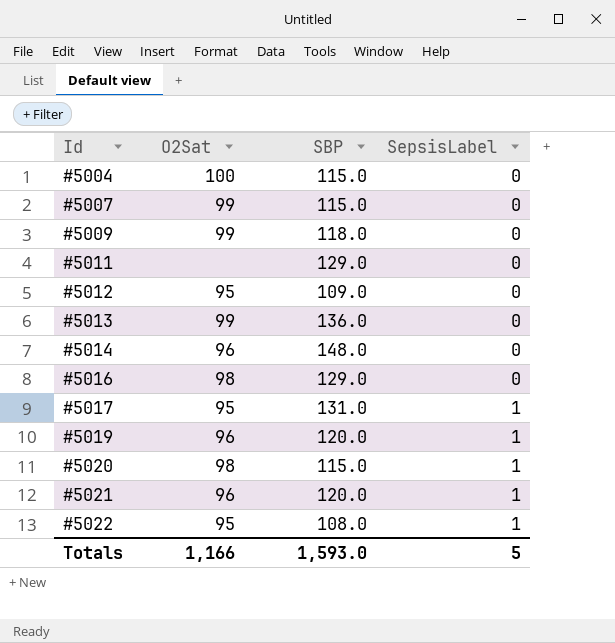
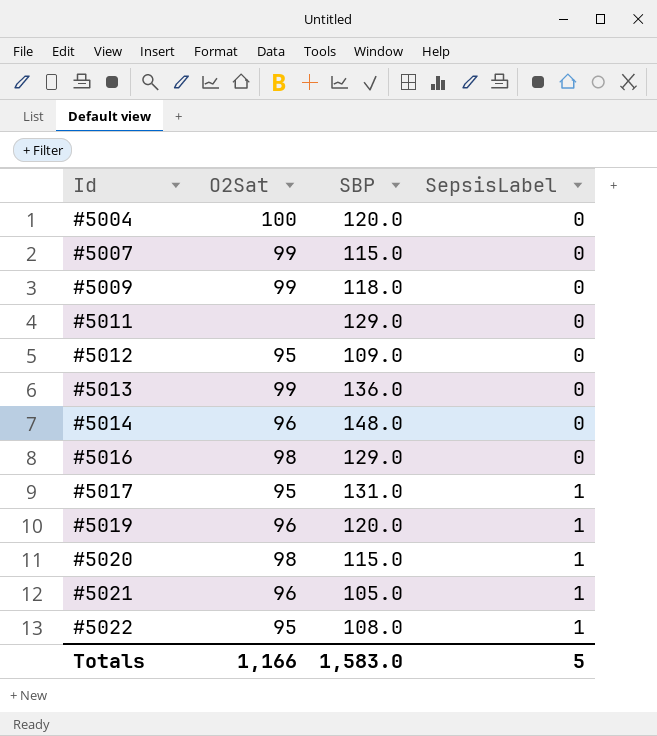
#5004 | SBP: 115.0 -> 120.0
#5021 | SBP: 120.0 -> 105.0
Totals | SBP: 1,593.0 -> 1,583.0

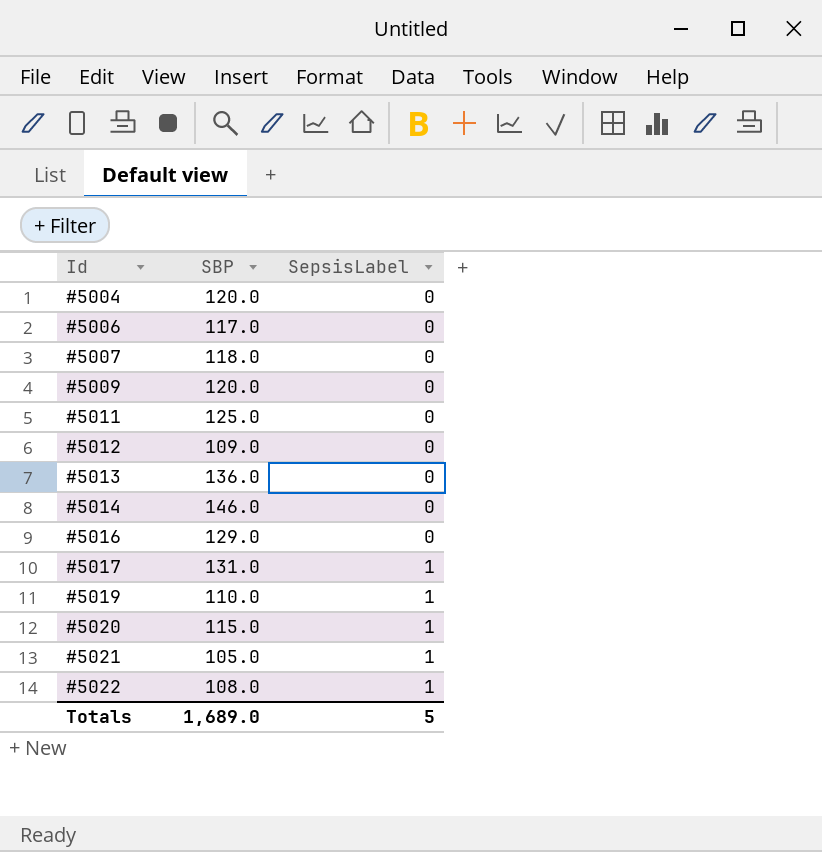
column O2Sat | position: 2 -> none
row #5006: none -> 117.0 | 0
#5007 | SBP: 115.0 -> 118.0
#5009 | SBP: 118.0 -> 120.0
#5011 | SBP: 129.0 -> 125.0
#5014 | SBP: 148.0 -> 146.0
#5019 | SBP: 120.0 -> 110.0
Totals | SBP: 1,583.0 -> 1,689.0

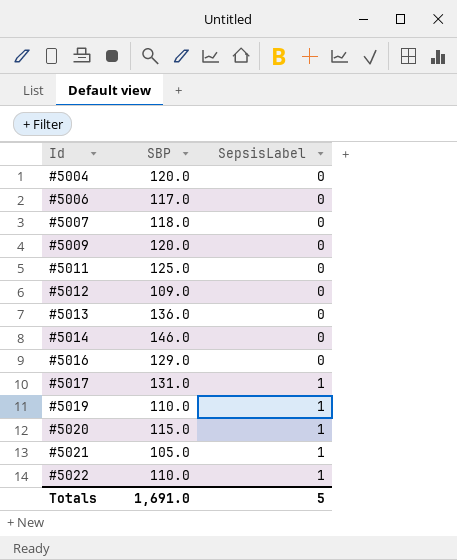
#5022 | SBP: 108.0 -> 110.0
Totals | SBP: 1,689.0 -> 1,691.0

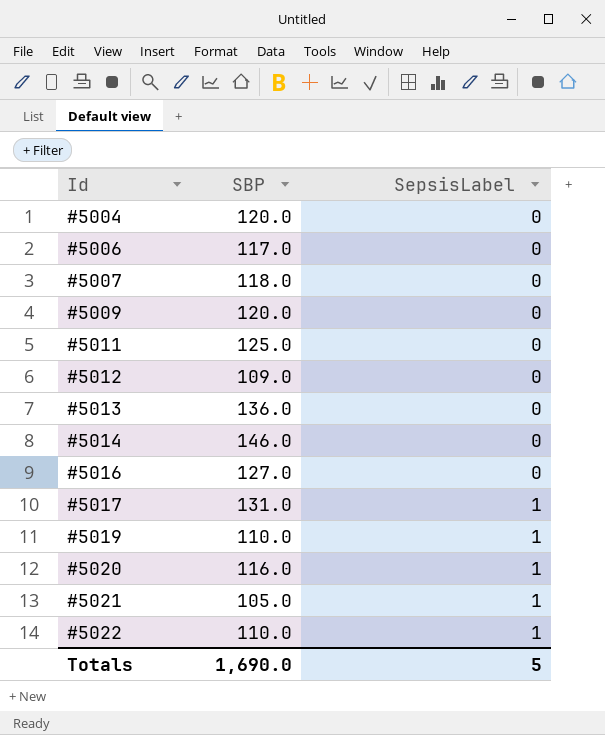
#5016 | SBP: 129.0 -> 127.0
#5020 | SBP: 115.0 -> 116.0
Totals | SBP: 1,691.0 -> 1,690.0

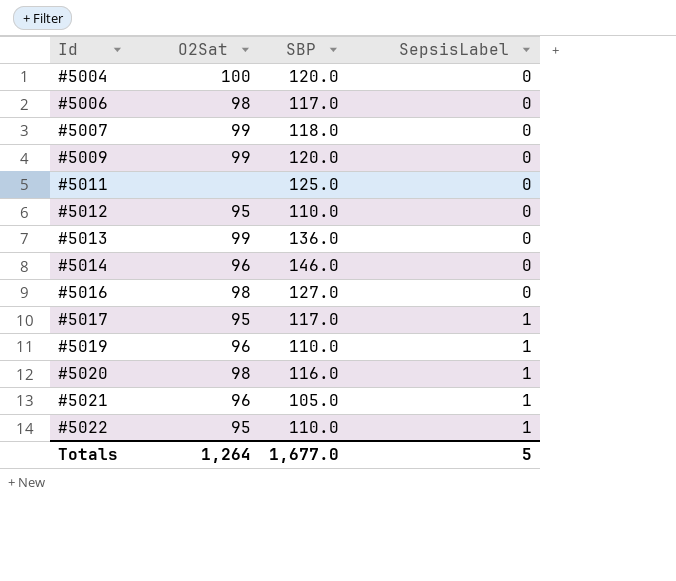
column O2Sat | position: none -> 2
#5012 | SBP: 109.0 -> 110.0
#5017 | SBP: 131.0 -> 117.0
Totals | SBP: 1,690.0 -> 1,677.0

